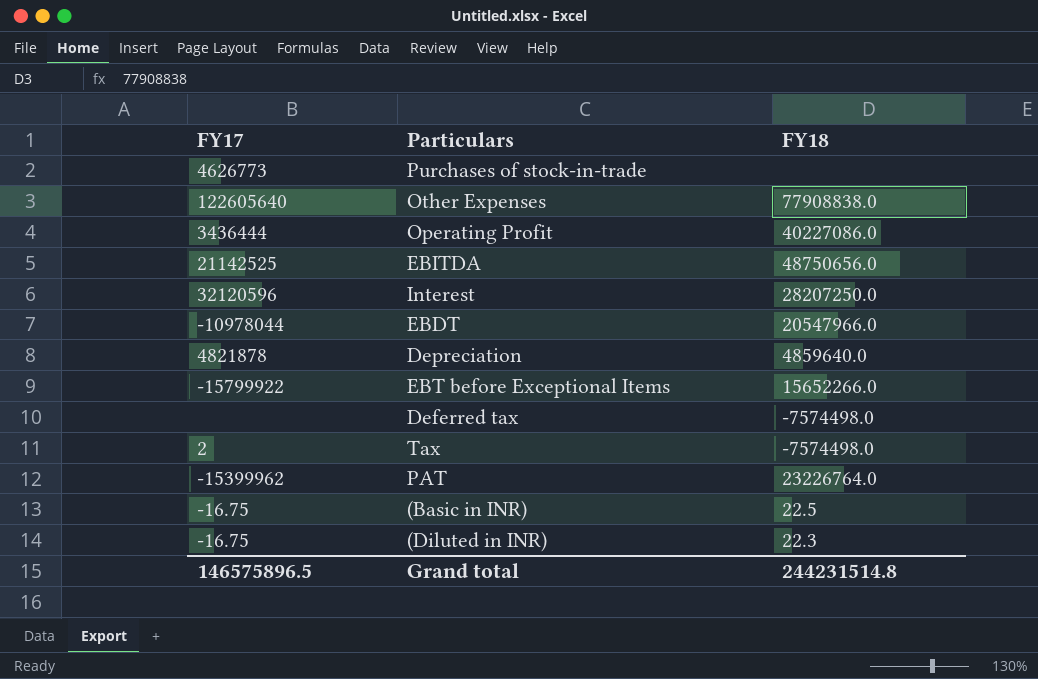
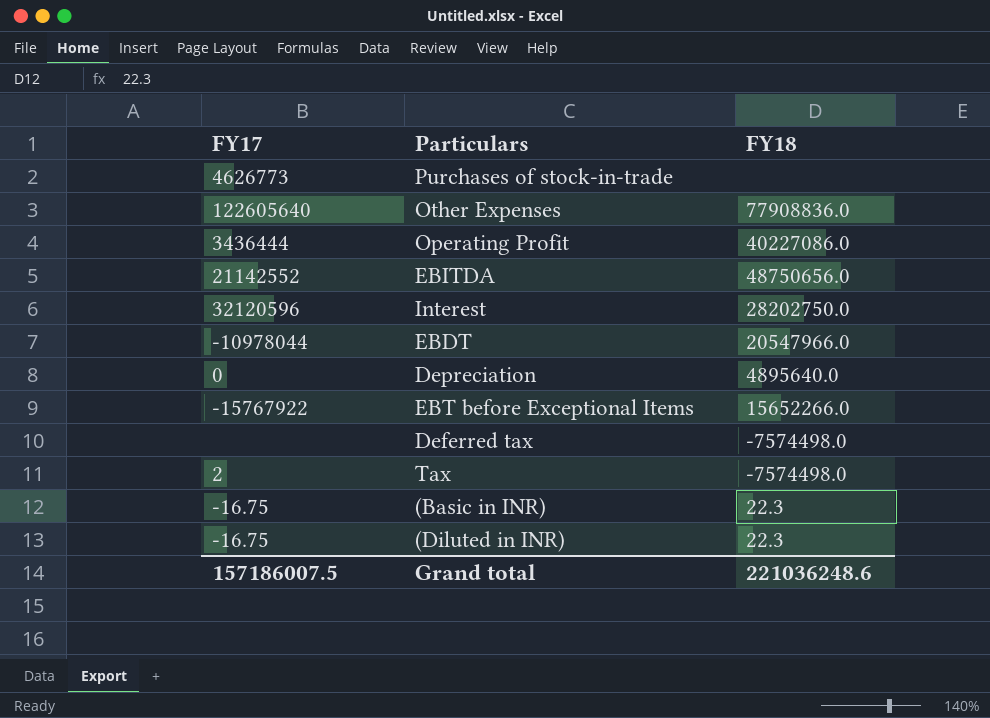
row PAT: -15399962 | 23226764.0 -> none
Other Expenses | FY18: 77908838.0 -> 77908836.0
EBITDA | FY17: 21142525 -> 21142552
Interest | FY18: 28207250.0 -> 28202750.0
Depreciation | FY17: 4821878 -> 0
Depreciation | FY18: 4859640.0 -> 4895640.0
EBT before Exceptional Items | FY17: -15799922 -> -15767922
(Basic in INR) | FY18: 22.5 -> 22.3
Grand total | FY17: 146575896.5 -> 157186007.5
Grand total | FY18: 244231514.8 -> 221036248.6

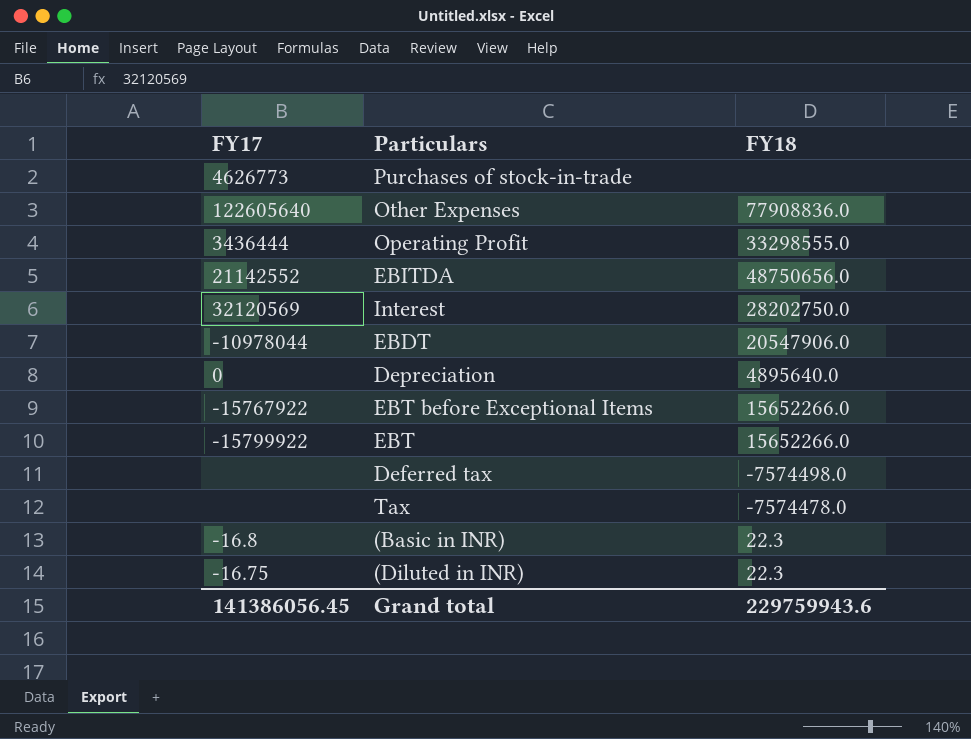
Operating Profit | FY18: 40227086.0 -> 33298555.0
Interest | FY17: 32120596 -> 32120569
EBDT | FY18: 20547966.0 -> 20547906.0
row EBT: none -> -15799922 | 15652266.0
Tax | FY17: 2 -> none
Tax | FY18: -7574498.0 -> -7574478.0
(Basic in INR) | FY17: -16.75 -> -16.8
Grand total | FY17: 157186007.5 -> 141386056.45
Grand total | FY18: 221036248.6 -> 229759943.6

